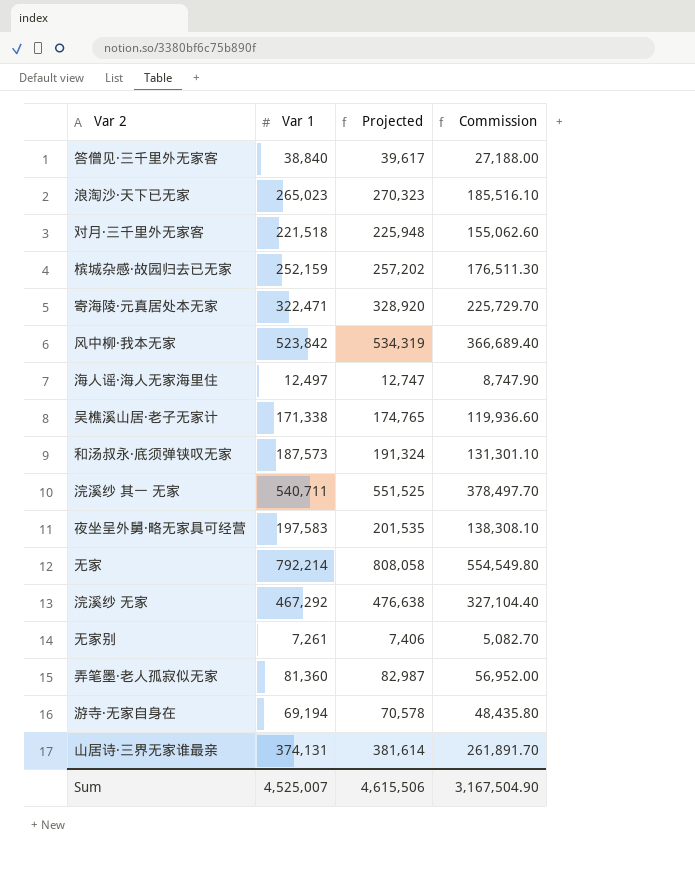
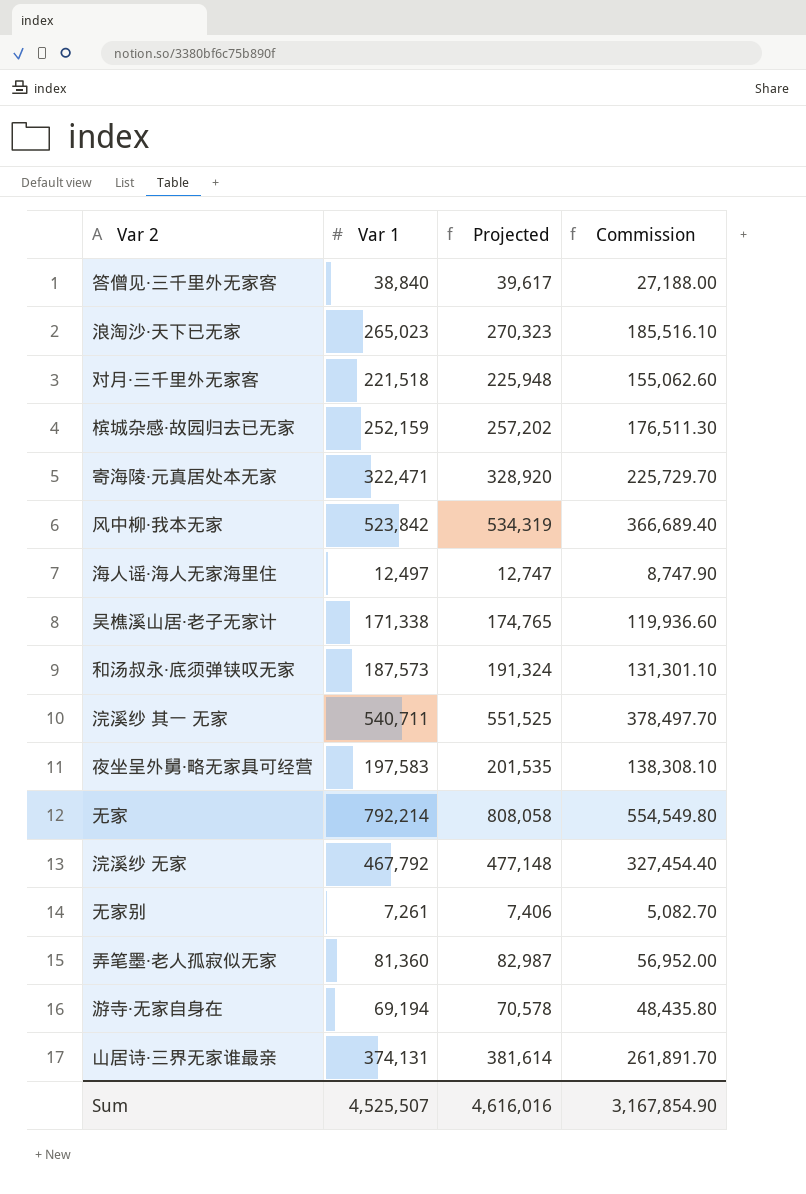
浣溪纱 无家 | Var 1: 467,292 -> 467,792
浣溪纱 无家 | Projected: 476,638 -> 477,148
浣溪纱 无家 | Commission: 327,104.40 -> 327,454.40
Sum | Var 1: 4,525,007 -> 4,525,507
Sum | Projected: 4,615,506 -> 4,616,016
Sum | Commission: 3,167,504.90 -> 3,167,854.90

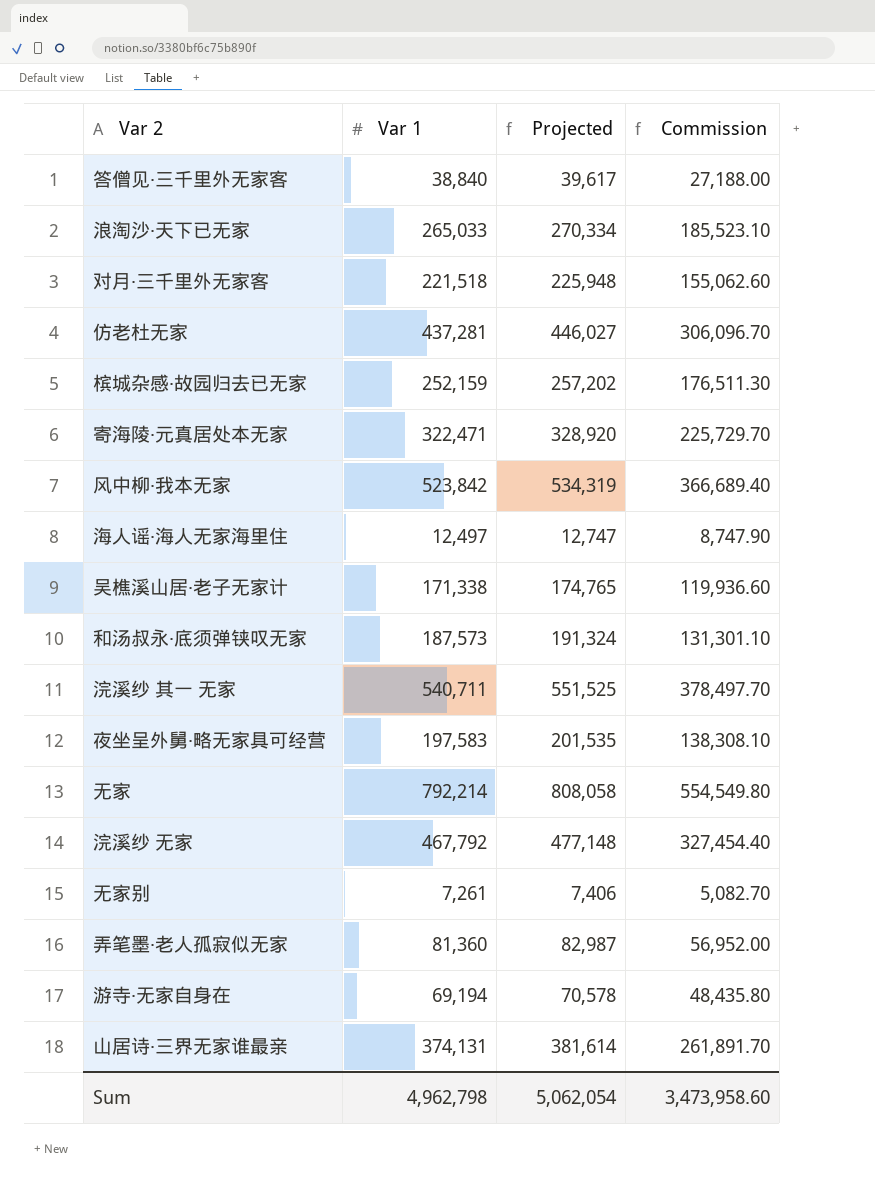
浪淘沙·天下已无家 | Var 1: 265,023 -> 265,033
浪淘沙·天下已无家 | Projected: 270,323 -> 270,334
浪淘沙·天下已无家 | Commission: 185,516.10 -> 185,523.10
row 仿老杜无家: none -> 437,281 | 446,027 | 306,096.70
Sum | Var 1: 4,525,507 -> 4,962,798
Sum | Projected: 4,616,016 -> 5,062,054
Sum | Commission: 3,167,854.90 -> 3,473,958.60

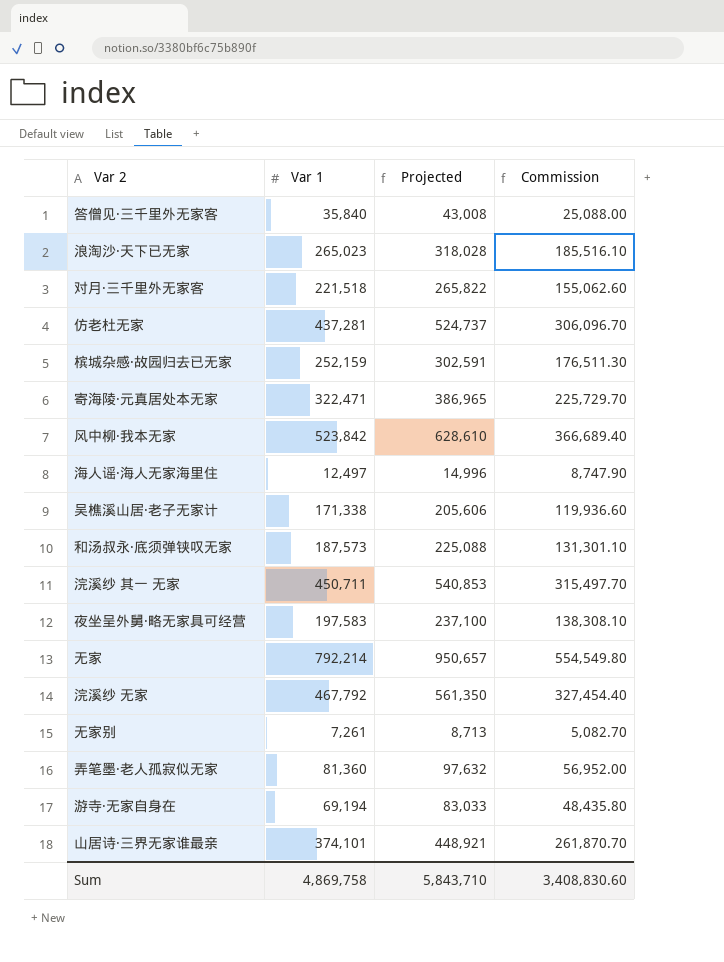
column Projected | formula: [Var 1] * 1.02 -> [Var 1] * 1.2
答僧见·三千里外无家客 | Var 1: 38,840 -> 35,840
答僧见·三千里外无家客 | Commission: 27,188.00 -> 25,088.00
浪淘沙·天下已无家 | Var 1: 265,033 -> 265,023
浪淘沙·天下已无家 | Commission: 185,523.10 -> 185,516.10
浣溪纱 其一 无家 | Var 1: 540,711 -> 450,711
浣溪纱 其一 无家 | Commission: 378,497.70 -> 315,497.70
山居诗·三界无家谁最亲 | Var 1: 374,131 -> 374,101
山居诗·三界无家谁最亲 | Commission: 261,891.70 -> 261,870.70
Sum | Var 1: 4,962,798 -> 4,869,758
Sum | Projected: 5,062,054 -> 5,843,710
Sum | Commission: 3,473,958.60 -> 3,408,830.60

